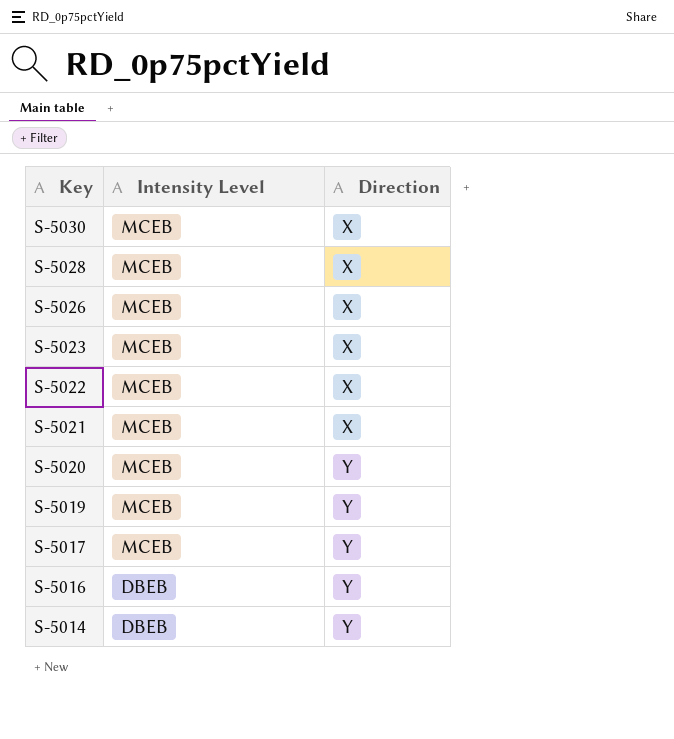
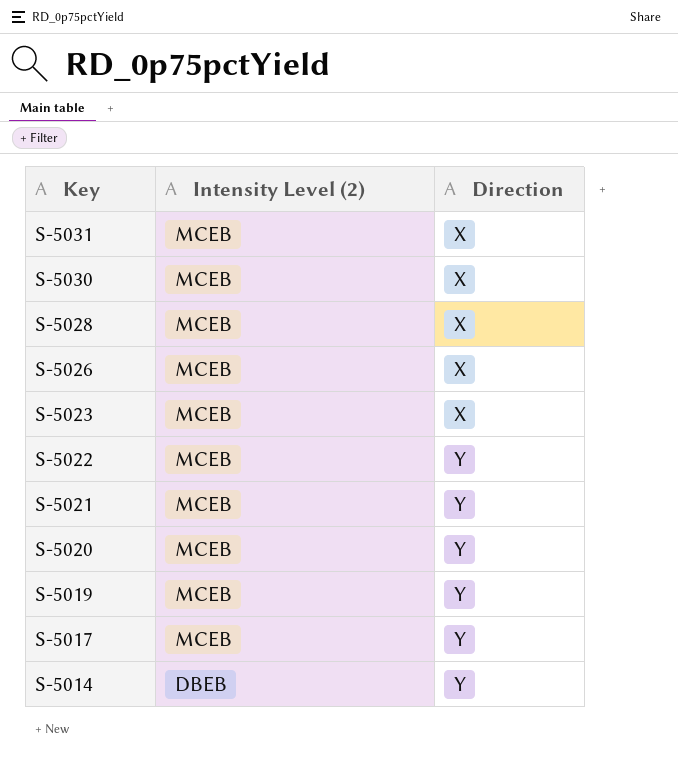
column name: Intensity Level -> Intensity Level (2)
row S-5016: DBEB | Y -> none
row S-5031: none -> MCEB | X
S-5022 | Direction: X -> Y
S-5021 | Direction: X -> Y

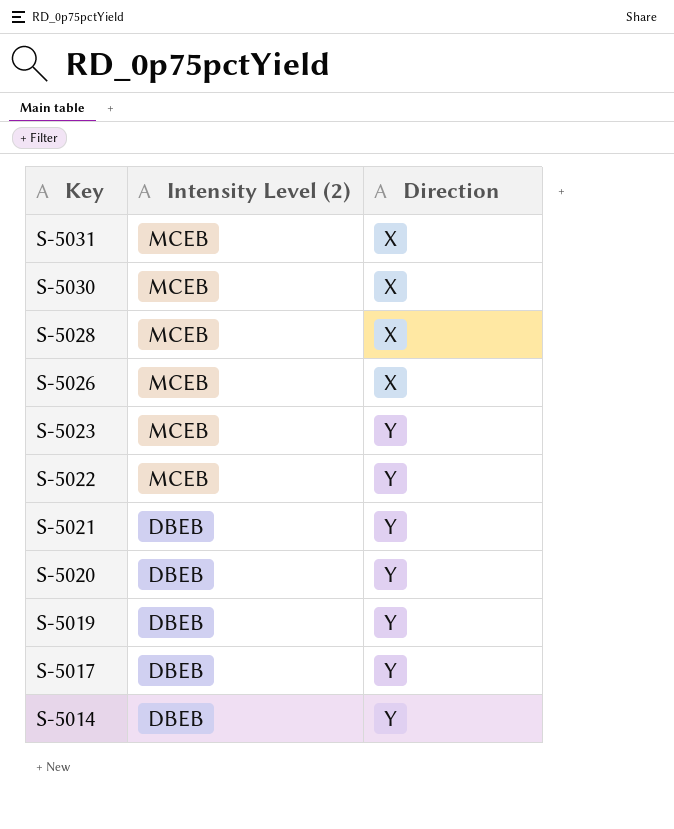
S-5023 | Direction: X -> Y
S-5021 | Intensity Level (2): MCEB -> DBEB
S-5020 | Intensity Level (2): MCEB -> DBEB
S-5019 | Intensity Level (2): MCEB -> DBEB
S-5017 | Intensity Level (2): MCEB -> DBEB

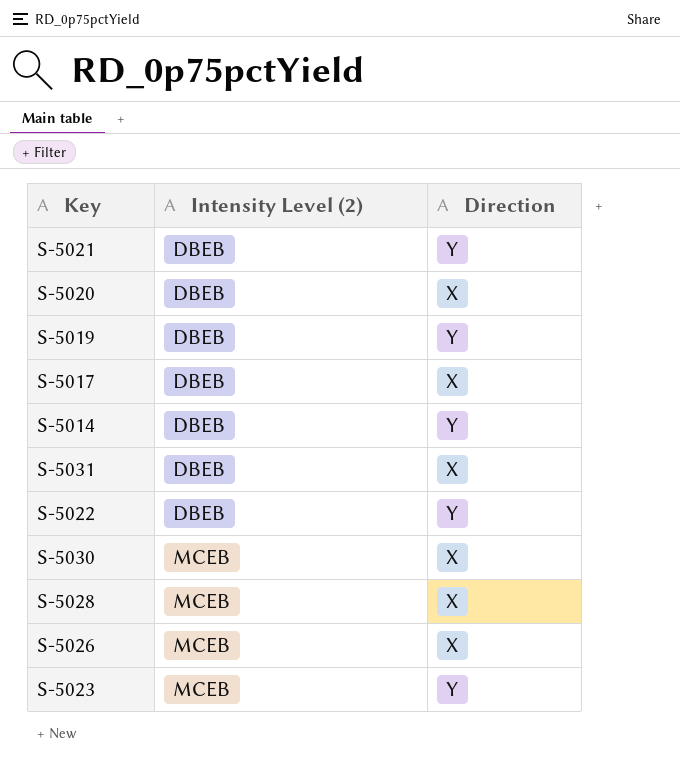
row order: Key descending -> Intensity Level (2) ascending
S-5020 | Direction: Y -> X
S-5017 | Direction: Y -> X
S-5031 | Intensity Level (2): MCEB -> DBEB
S-5022 | Intensity Level (2): MCEB -> DBEB

